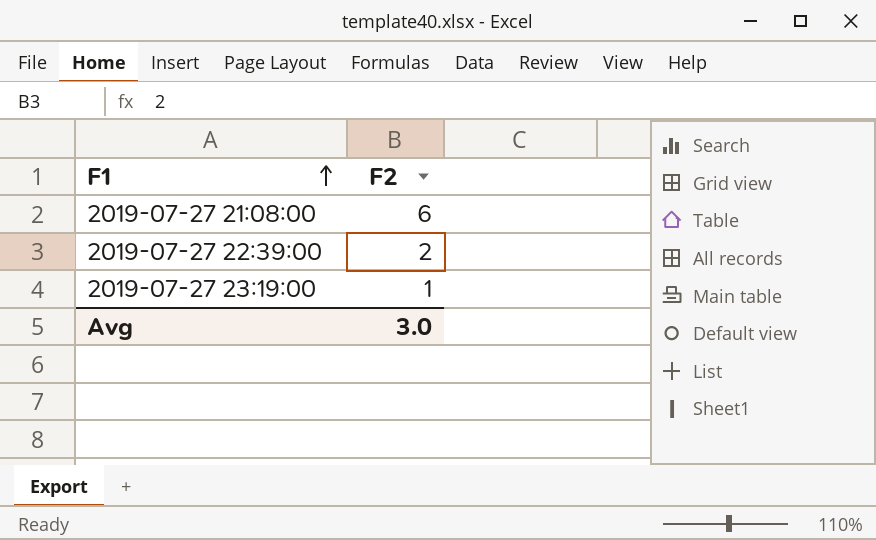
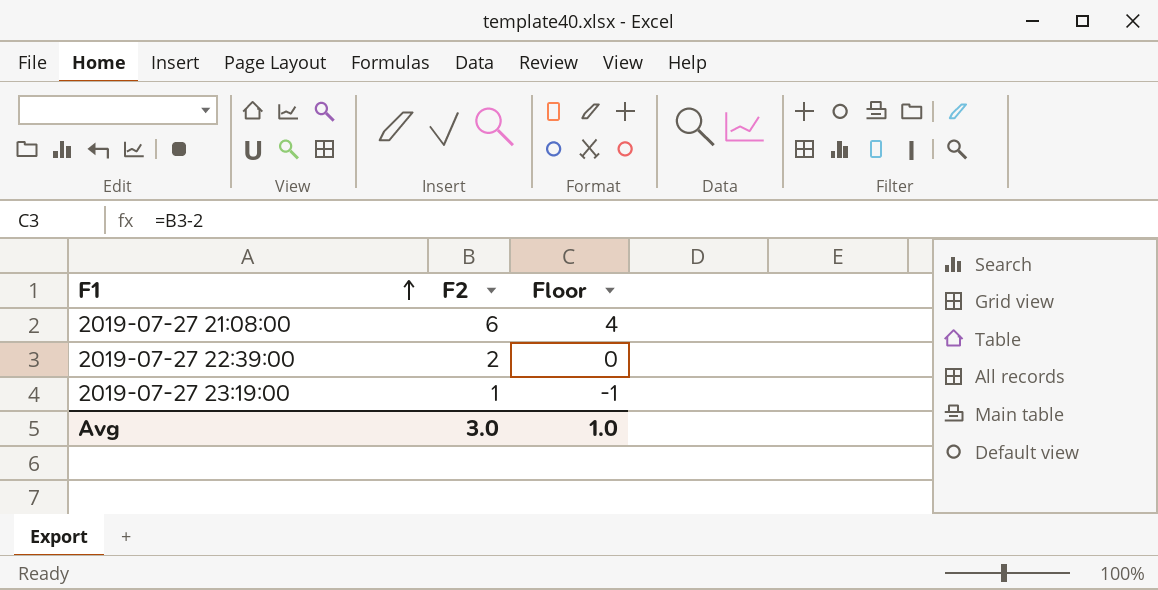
column Floor | formula: none -> [F2] - 2

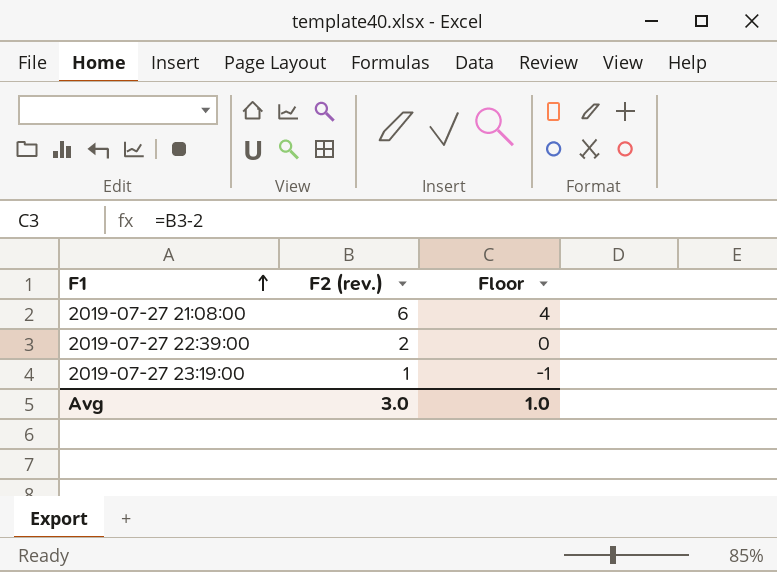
column name: F2 -> F2 (rev.)

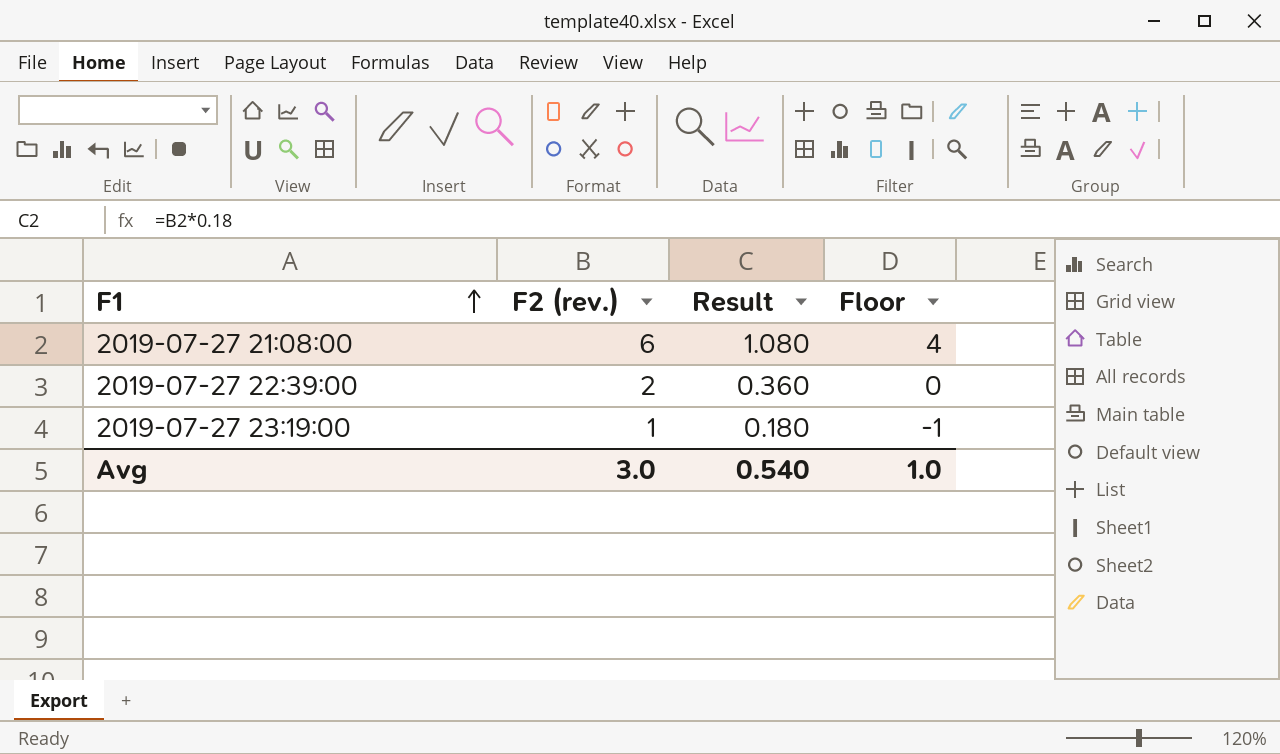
column Result | formula: none -> [F2 (rev.)] * 0.18

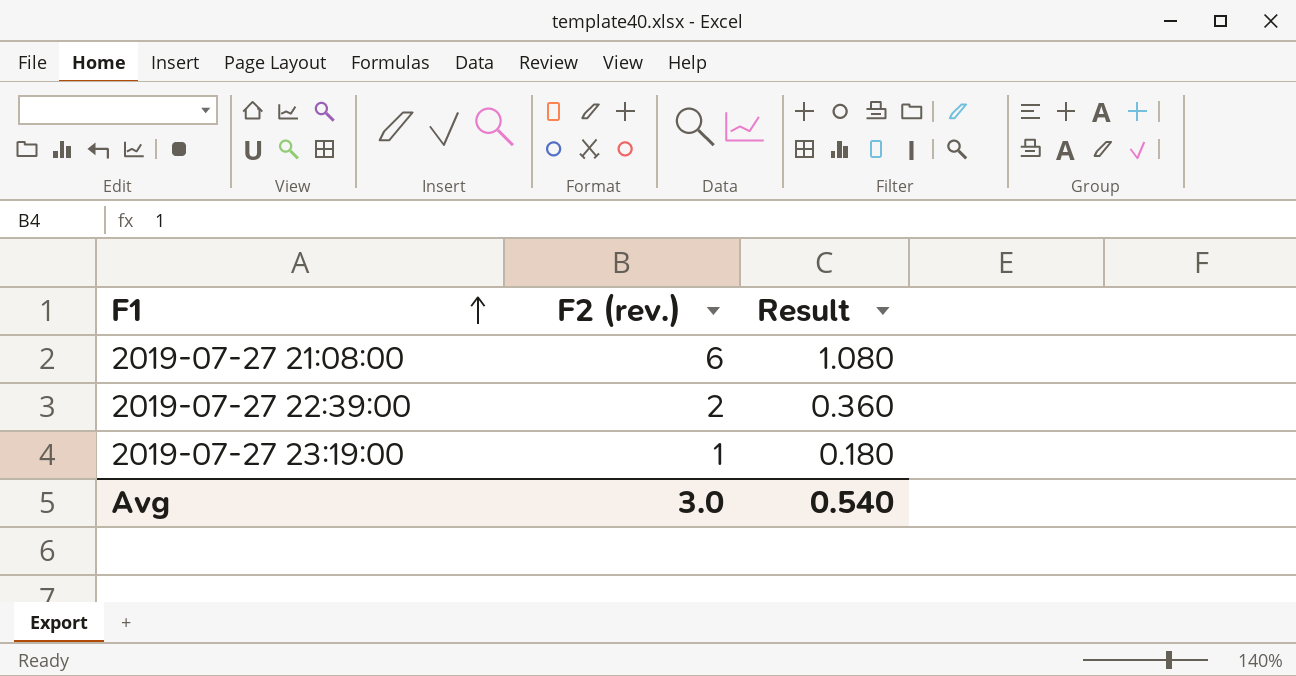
column Floor | formula: [F2 (rev.)] - 2 -> none

